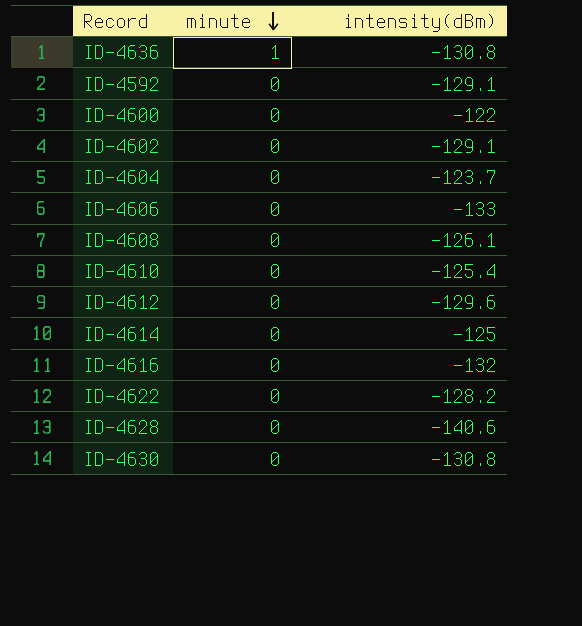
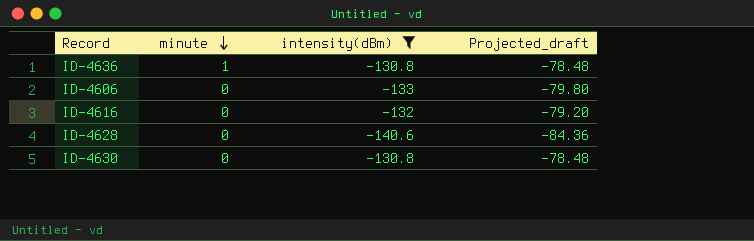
filter: none -> intensity(dBm) <= -130.8
column Projected_draft | formula: none -> [intensity(dBm)] * 0.6

